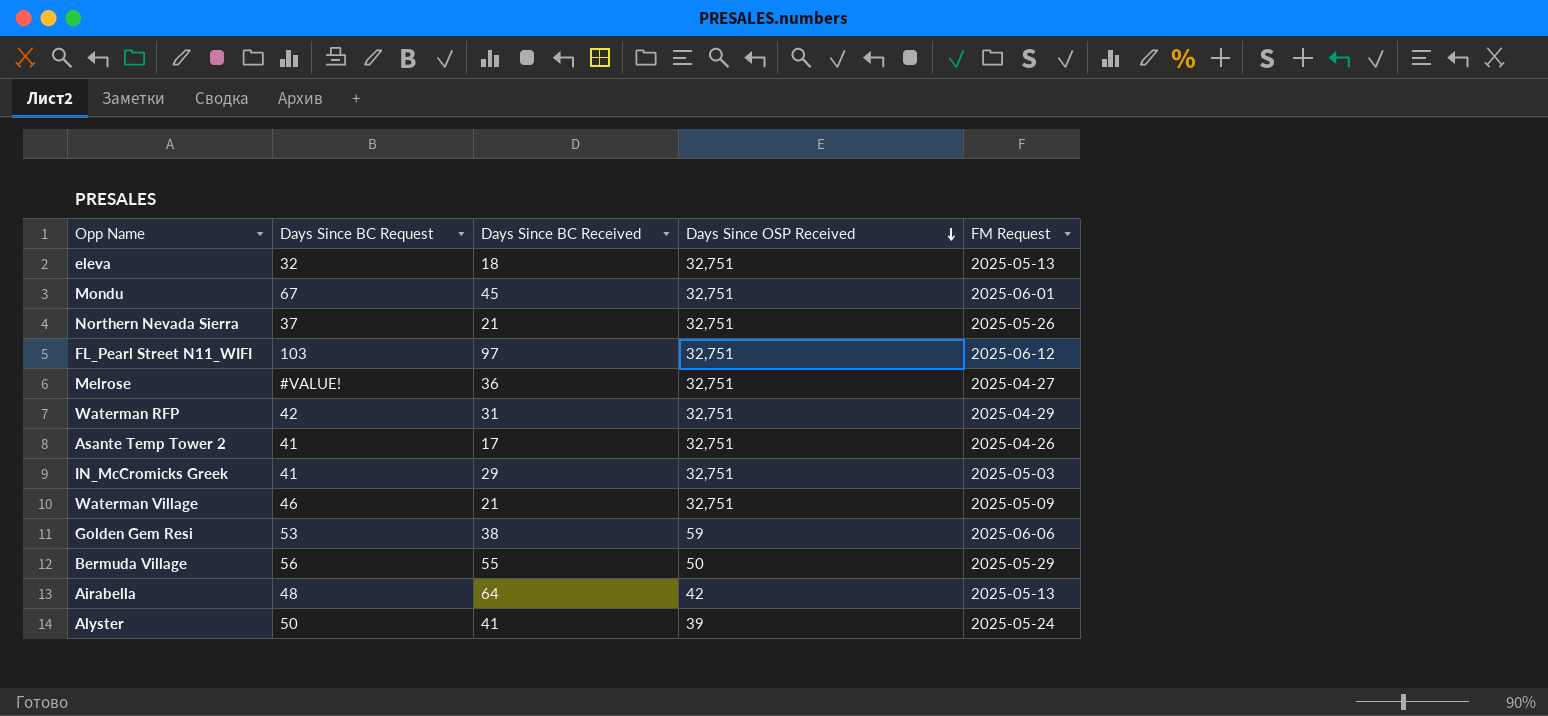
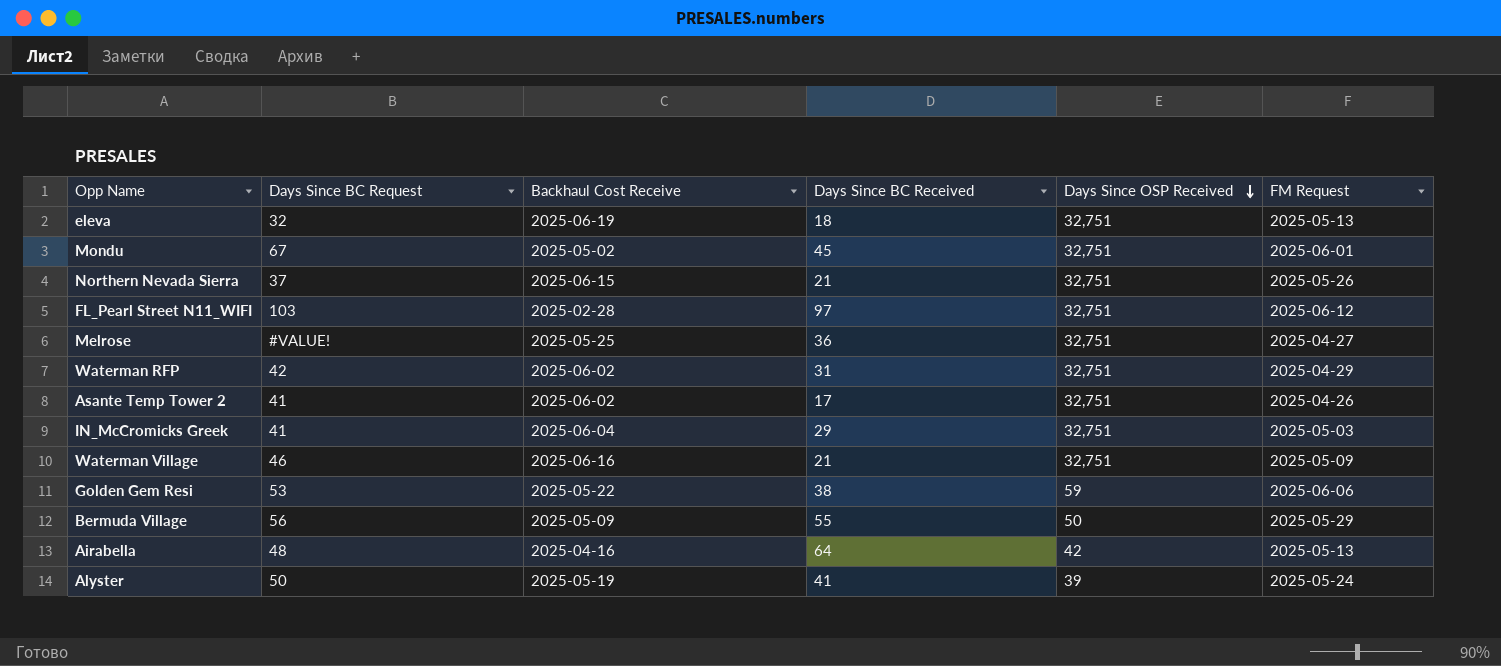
column Backhaul Cost Receive | position: none -> 3

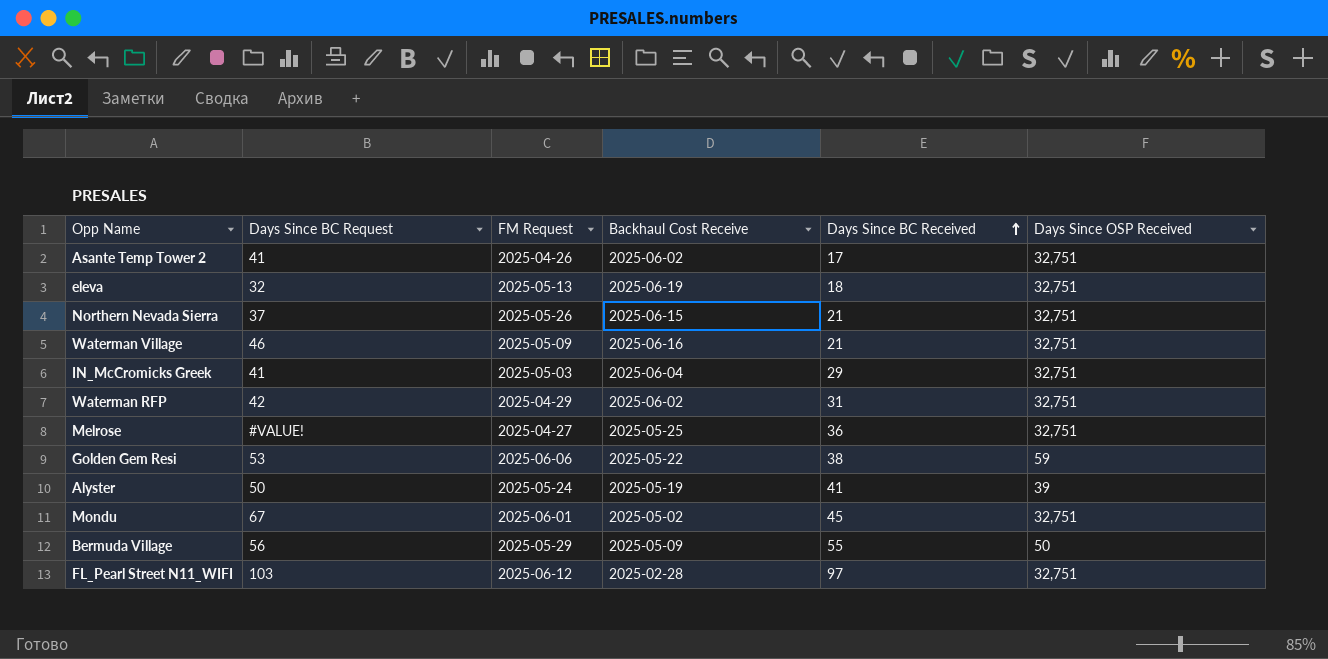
row order: Days Since OSP Received descending -> Days Since BC Received ascending
column FM Request | position: 6 -> 3
row Airabella: 48 | 2025-04-16 | 64 | 42 | 2025-05-13 -> none

